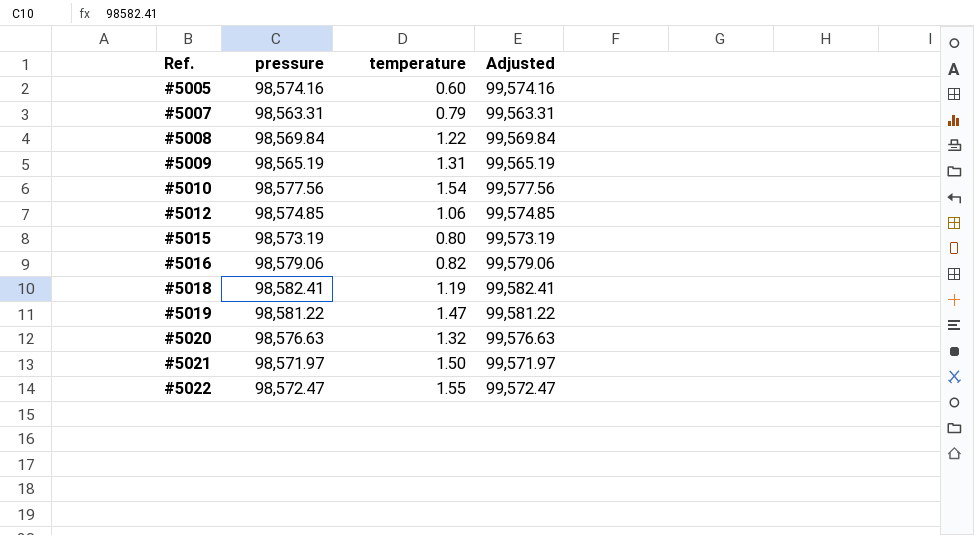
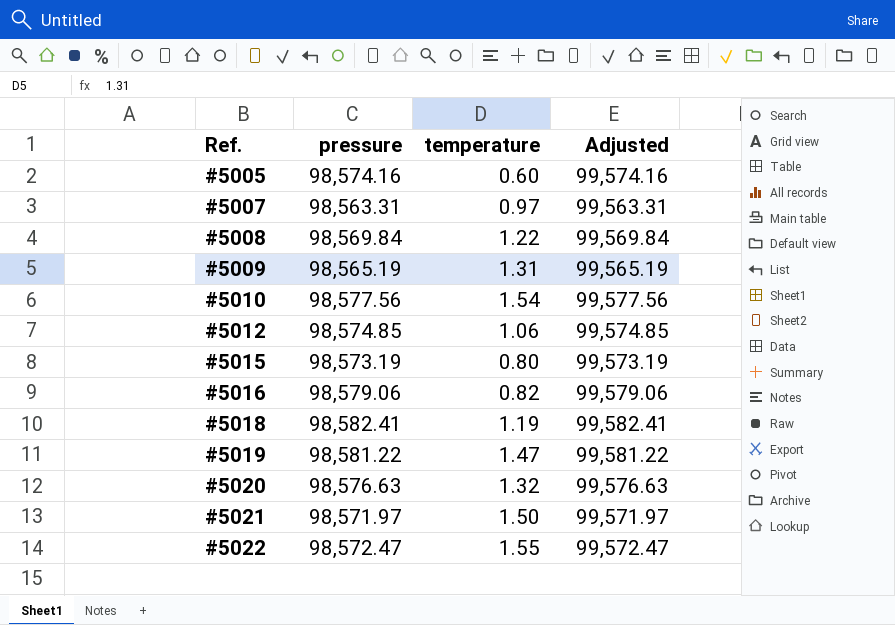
#5007 | temperature: 0.79 -> 0.97

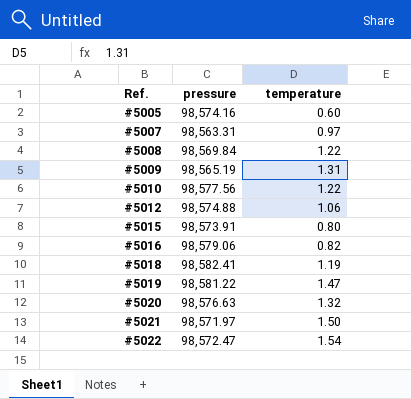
column Adjusted | formula: [pressure] + 1000 -> none
#5010 | temperature: 1.54 -> 1.22
#5012 | pressure: 98,574.85 -> 98,574.88
#5015 | pressure: 98,573.19 -> 98,573.91
#5022 | temperature: 1.55 -> 1.54

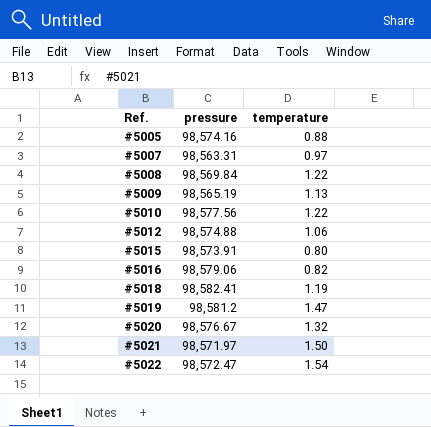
#5005 | temperature: 0.60 -> 0.88
#5009 | temperature: 1.31 -> 1.13
#5019 | pressure: 98,581.22 -> 98,581.2
#5020 | pressure: 98,576.63 -> 98,576.67

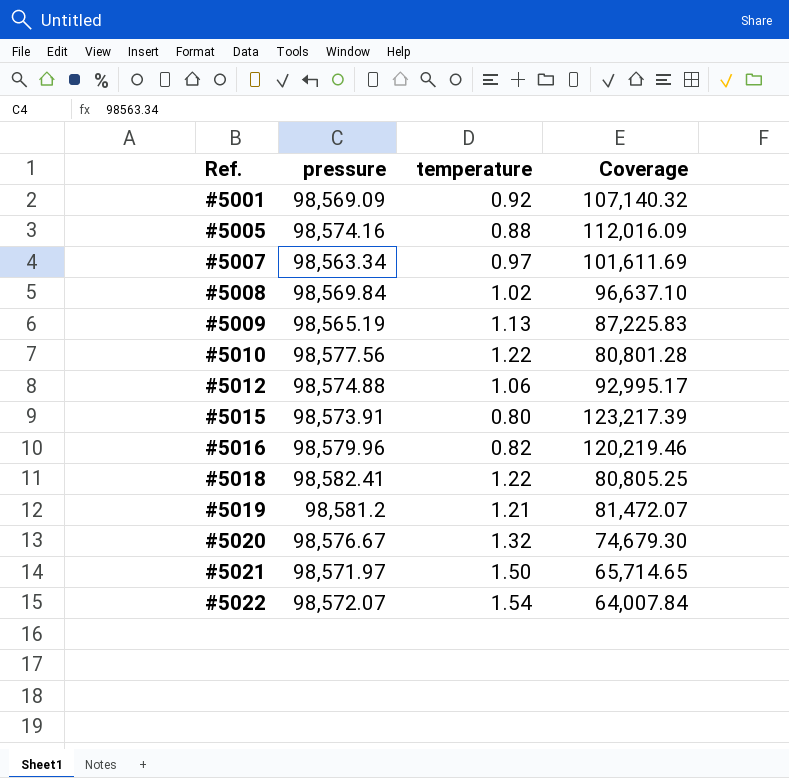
column Coverage | formula: none -> [pressure] / [temperature]
row #5001: none -> 98,569.09 | 0.92 | 107,140.32
#5007 | pressure: 98,563.31 -> 98,563.34
#5008 | temperature: 1.22 -> 1.02
#5016 | pressure: 98,579.06 -> 98,579.96
#5018 | temperature: 1.19 -> 1.22
#5019 | temperature: 1.47 -> 1.21
#5022 | pressure: 98,572.47 -> 98,572.07

